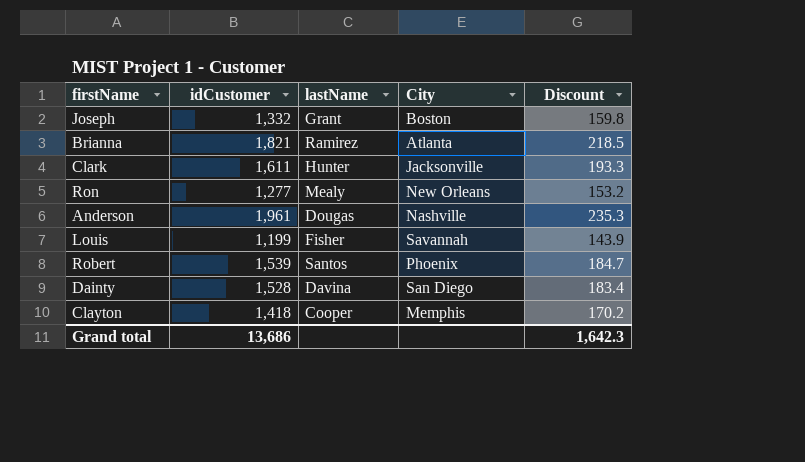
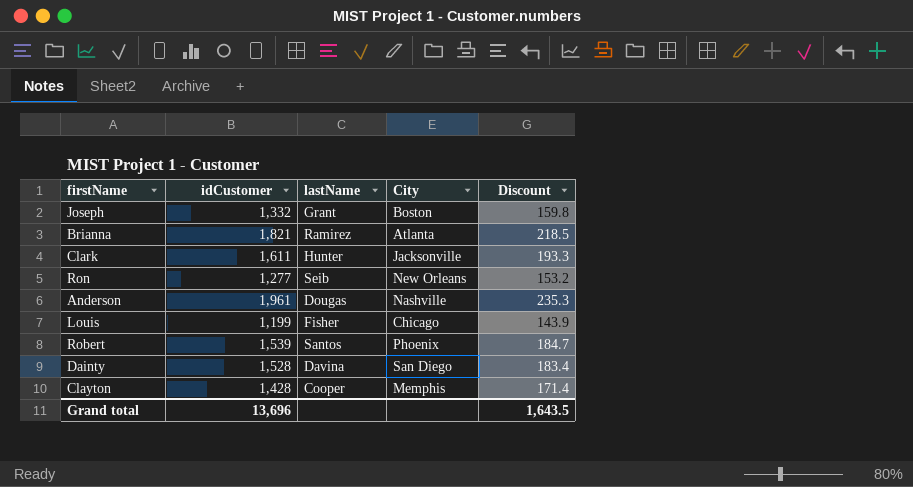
Ron | lastName: Mealy -> Seib
Louis | City: Savannah -> Chicago
Clayton | idCustomer: 1,418 -> 1,428
Clayton | Discount: 170.2 -> 171.4
Grand total | idCustomer: 13,686 -> 13,696
Grand total | Discount: 1,642.3 -> 1,643.5

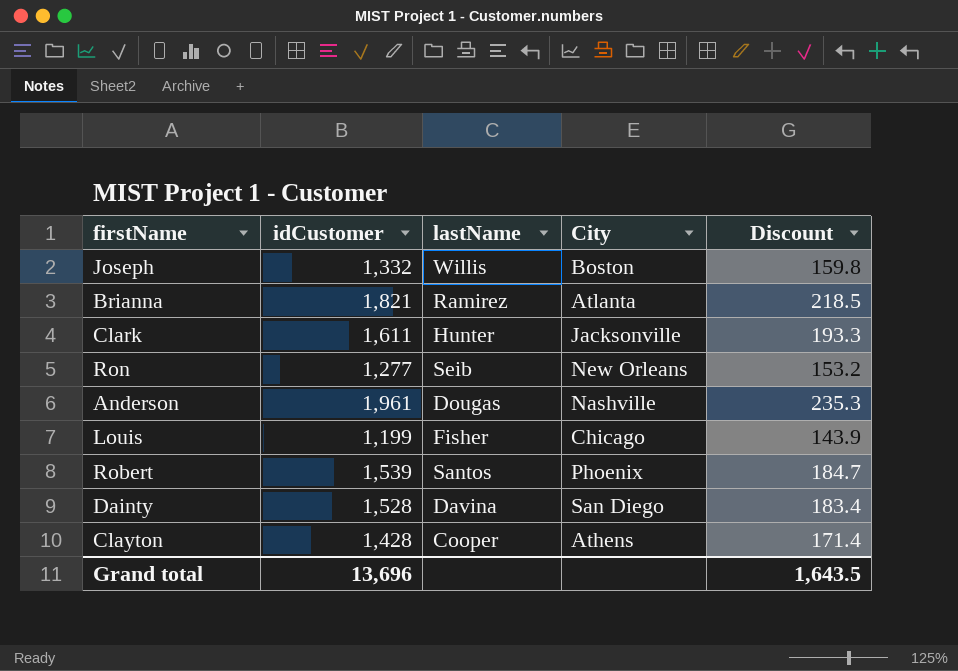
Joseph | lastName: Grant -> Willis
Clayton | City: Memphis -> Athens

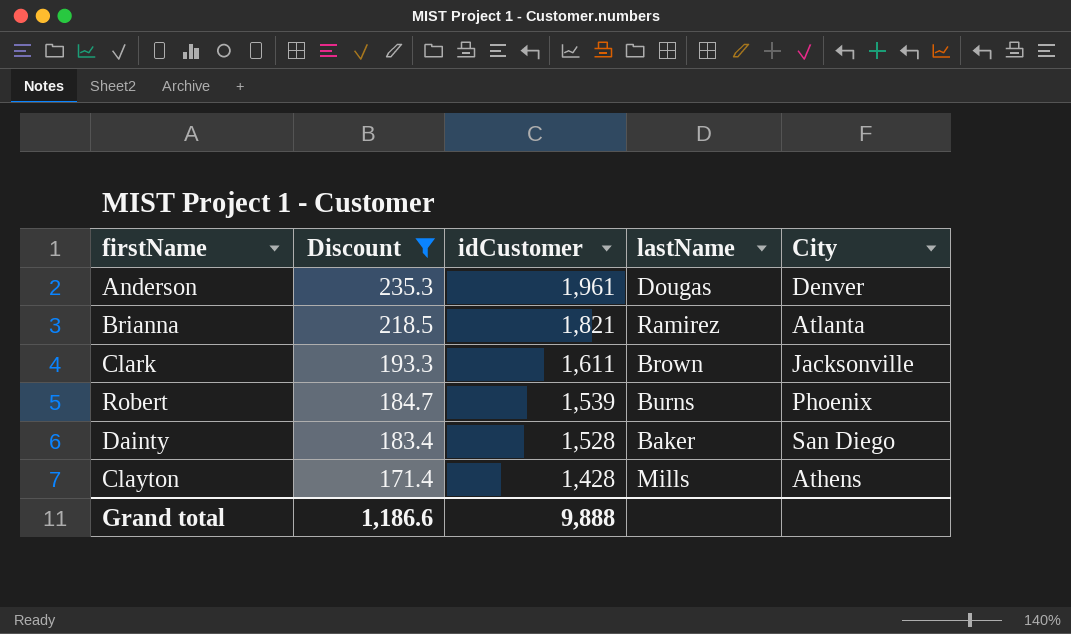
filter: none -> Discount >= 171.4
row order: none -> Discount descending
column Discount | position: 5 -> 2
Anderson | City: Nashville -> Denver
Clark | lastName: Hunter -> Brown
Robert | lastName: Santos -> Burns
Dainty | lastName: Davina -> Baker
Clayton | lastName: Cooper -> Mills
Grand total | Discount: 1,643.5 -> 1,186.6
Grand total | idCustomer: 13,696 -> 9,888

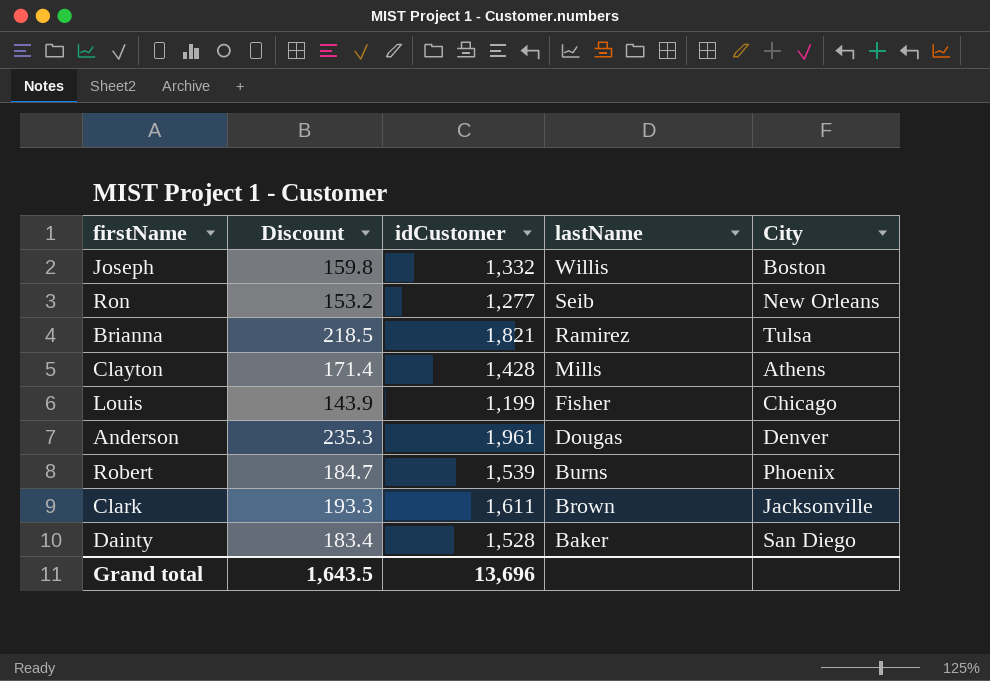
filter: Discount >= 171.4 -> none
row order: Discount descending -> lastName descending
Brianna | City: Atlanta -> Tulsa
Grand total | Discount: 1,186.6 -> 1,643.5
Grand total | idCustomer: 9,888 -> 13,696

